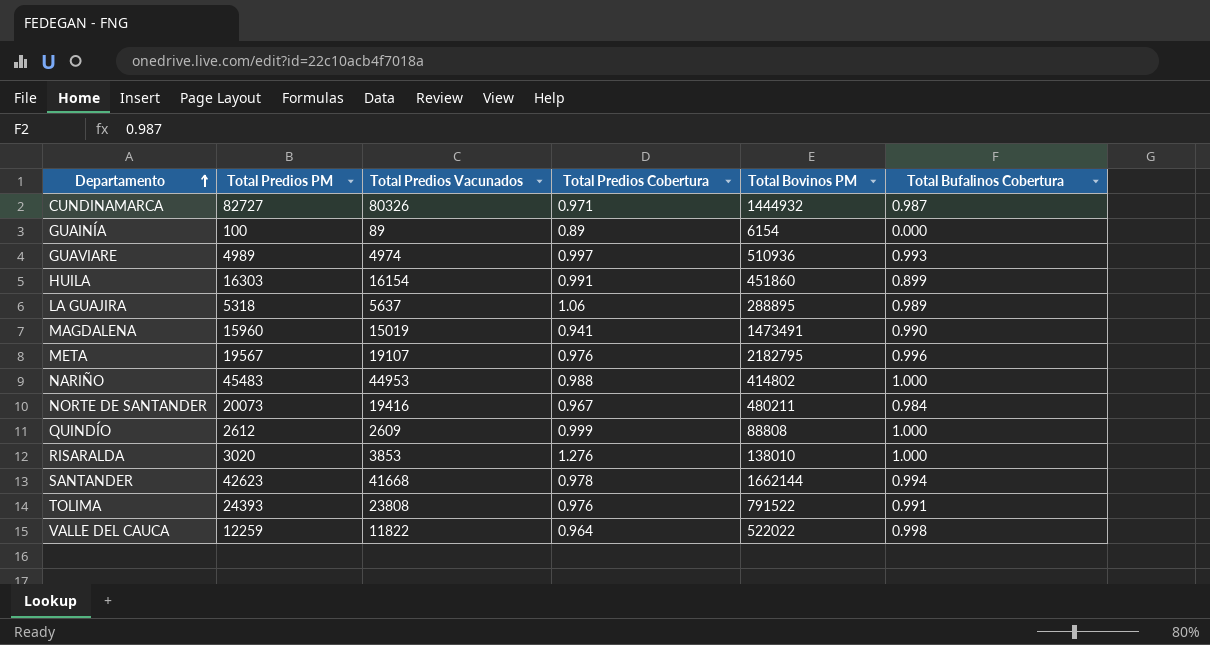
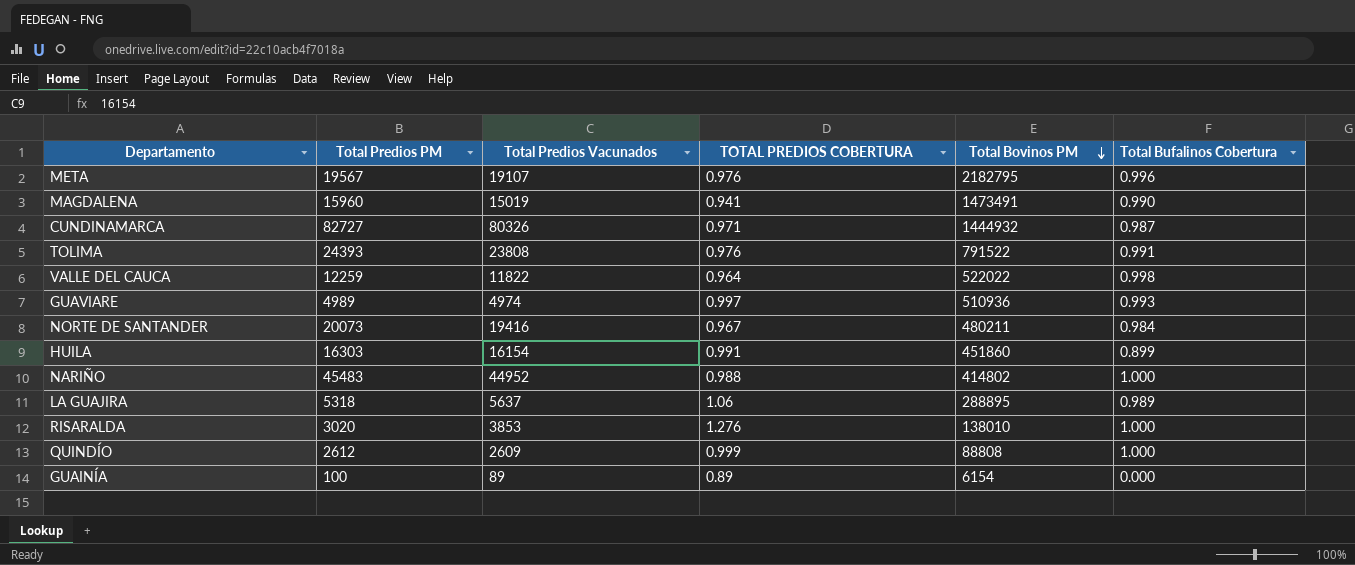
row order: Departamento ascending -> Total Bovinos PM descending
column name: Total Predios Cobertura -> TOTAL PREDIOS COBERTURA
row SANTANDER: 42623 | 41668 | 0.978 | 1662144 | 0.994 -> none
NARIÑO | Total Predios Vacunados: 44953 -> 44952

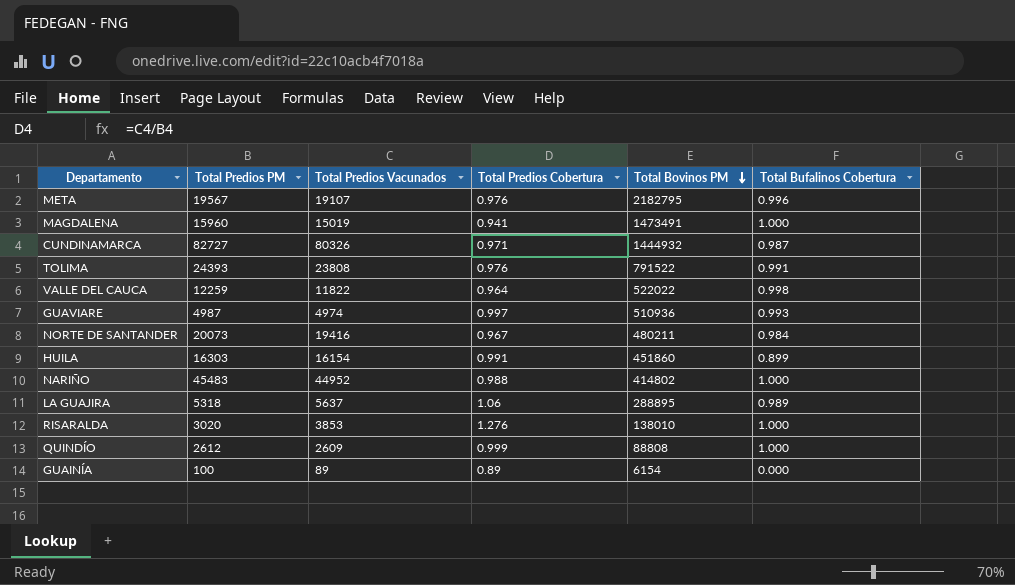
column name: TOTAL PREDIOS COBERTURA -> Total Predios Cobertura
MAGDALENA | Total Bufalinos Cobertura: 0.990 -> 1.000
GUAVIARE | Total Predios PM: 4989 -> 4987

